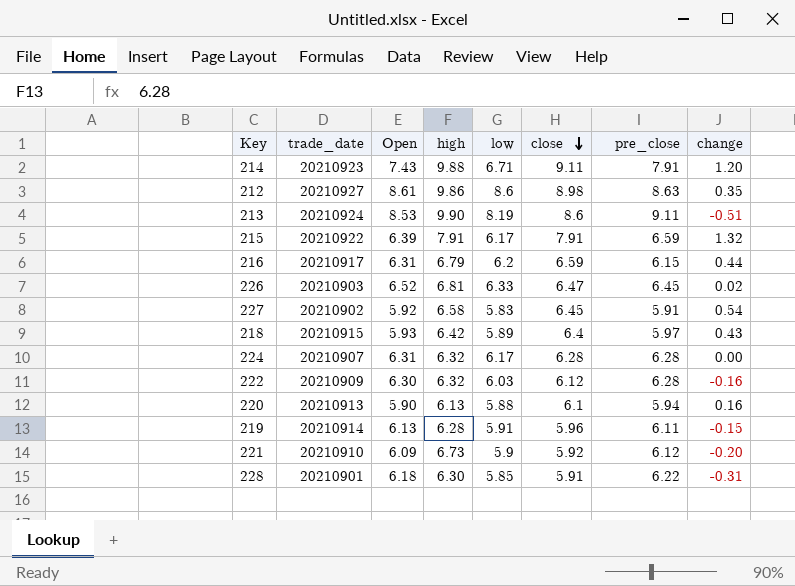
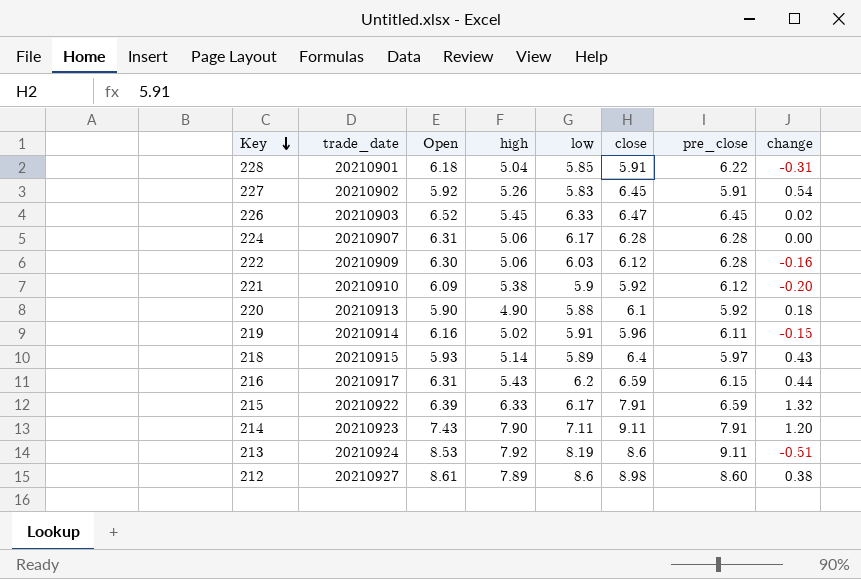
row order: close descending -> Key descending
228 | high: 6.30 -> 5.04
227 | high: 6.58 -> 5.26
226 | high: 6.81 -> 5.45
224 | high: 6.32 -> 5.06
222 | high: 6.32 -> 5.06
221 | high: 6.73 -> 5.38
220 | high: 6.13 -> 4.90
220 | pre_close: 5.94 -> 5.92
220 | change: 0.16 -> 0.18
219 | Open: 6.13 -> 6.16
219 | high: 6.28 -> 5.02
218 | high: 6.42 -> 5.14
216 | high: 6.79 -> 5.43
215 | high: 7.91 -> 6.33
214 | high: 9.88 -> 7.90
214 | low: 6.71 -> 7.11
213 | high: 9.90 -> 7.92
212 | high: 9.86 -> 7.89
212 | pre_close: 8.63 -> 8.60
212 | change: 0.35 -> 0.38

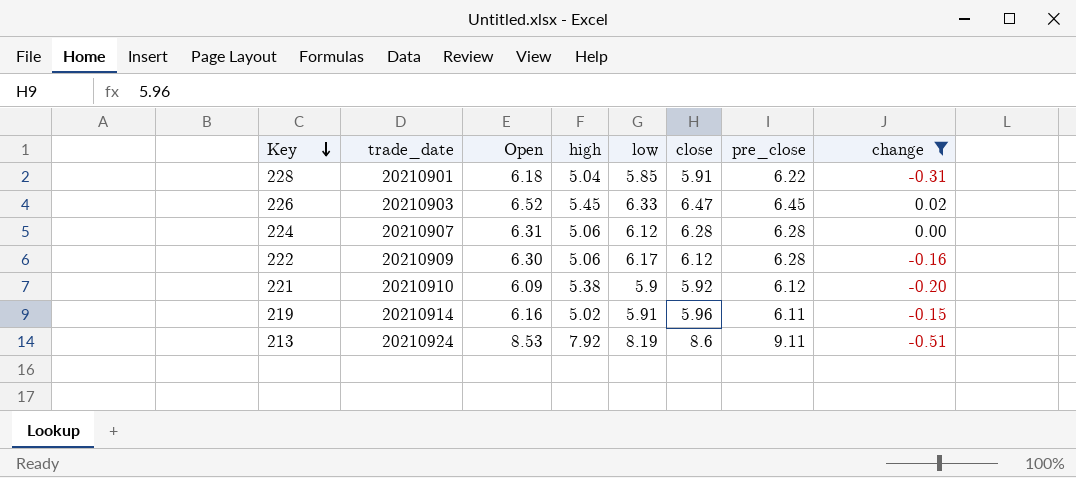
filter: none -> change <= 0.02
224 | low: 6.17 -> 6.12
222 | low: 6.03 -> 6.17

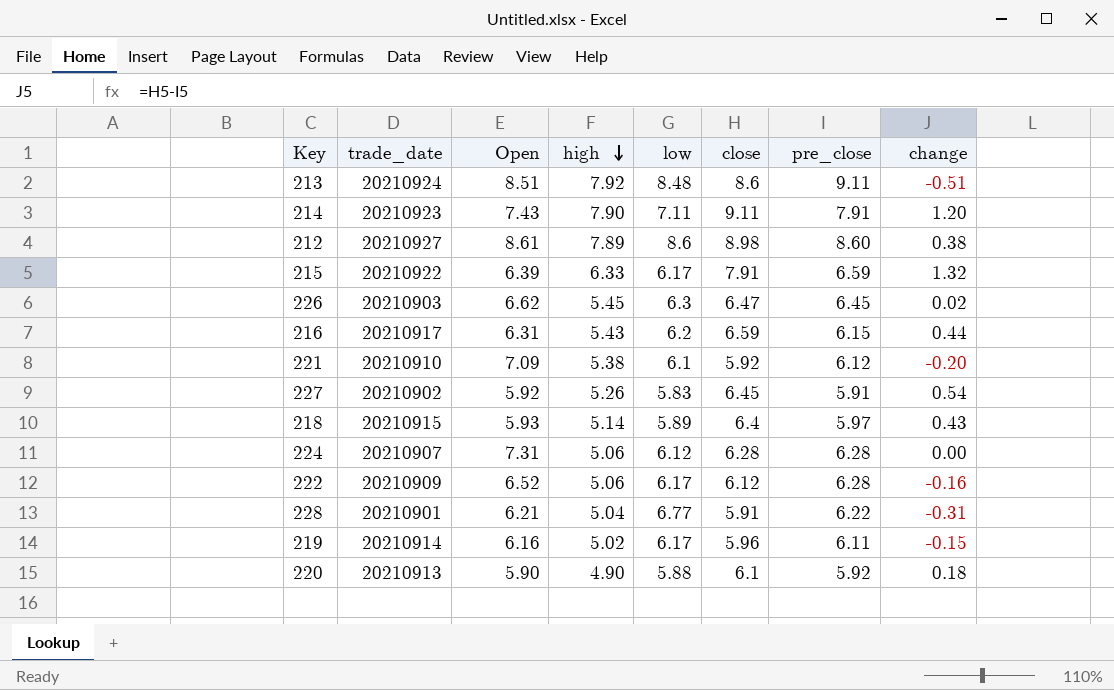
filter: change <= 0.02 -> none
row order: Key descending -> high descending
213 | Open: 8.53 -> 8.51
213 | low: 8.19 -> 8.48
226 | Open: 6.52 -> 6.62
226 | low: 6.33 -> 6.3
221 | Open: 6.09 -> 7.09
221 | low: 5.9 -> 6.1
224 | Open: 6.31 -> 7.31
222 | Open: 6.30 -> 6.52
228 | Open: 6.18 -> 6.21
228 | low: 5.85 -> 6.77
219 | low: 5.91 -> 6.17

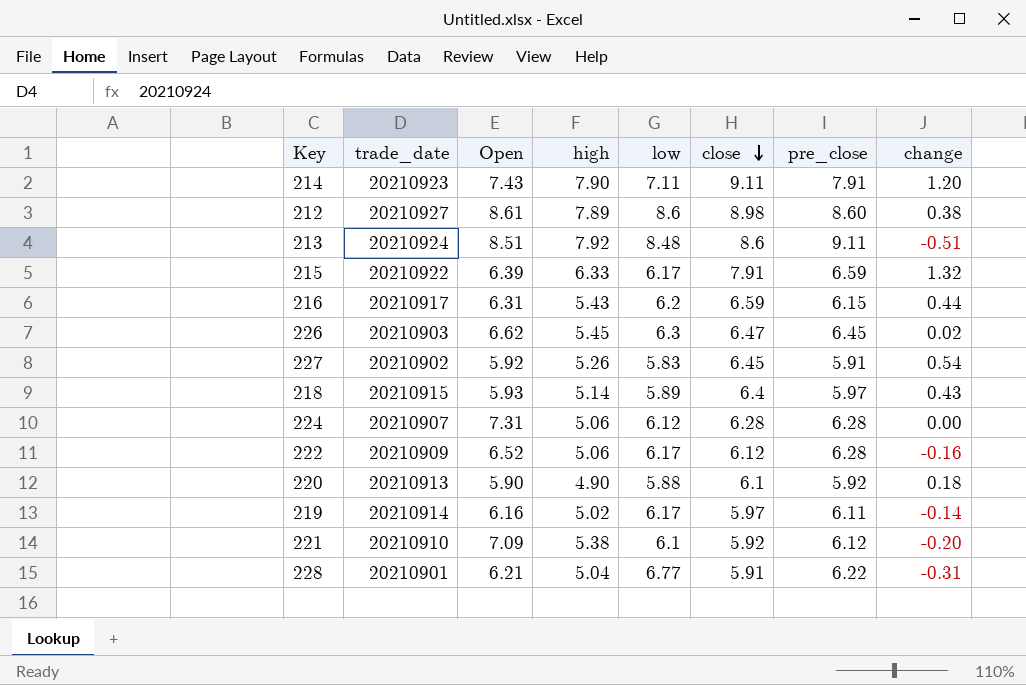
row order: high descending -> close descending
219 | close: 5.96 -> 5.97
219 | change: -0.15 -> -0.14

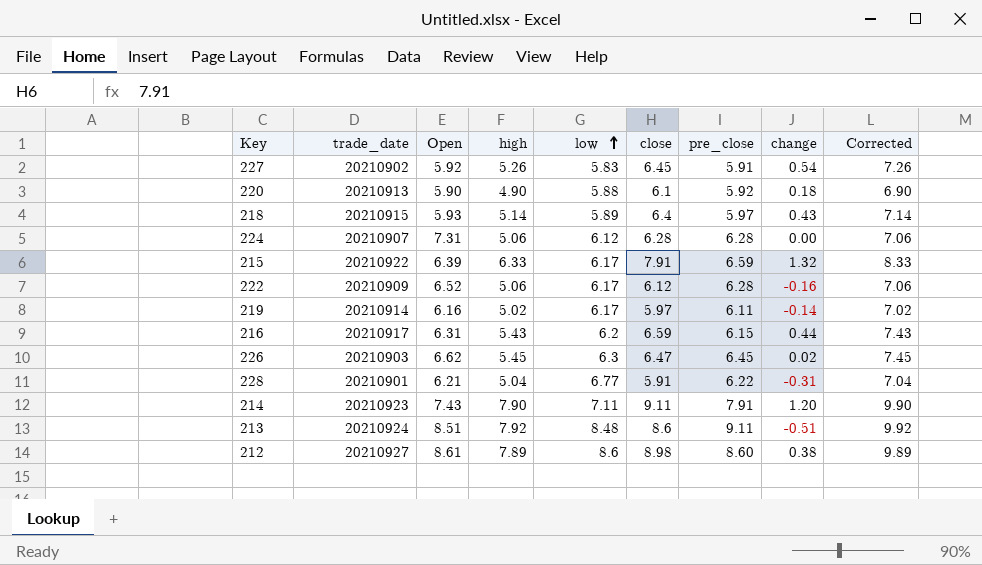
row order: close descending -> low ascending
column Corrected | formula: none -> [high] + 2
row 221: 20210910 | 7.09 | 5.38 | 6.1 | 5.92 | 6.12 | -0.20 -> none

